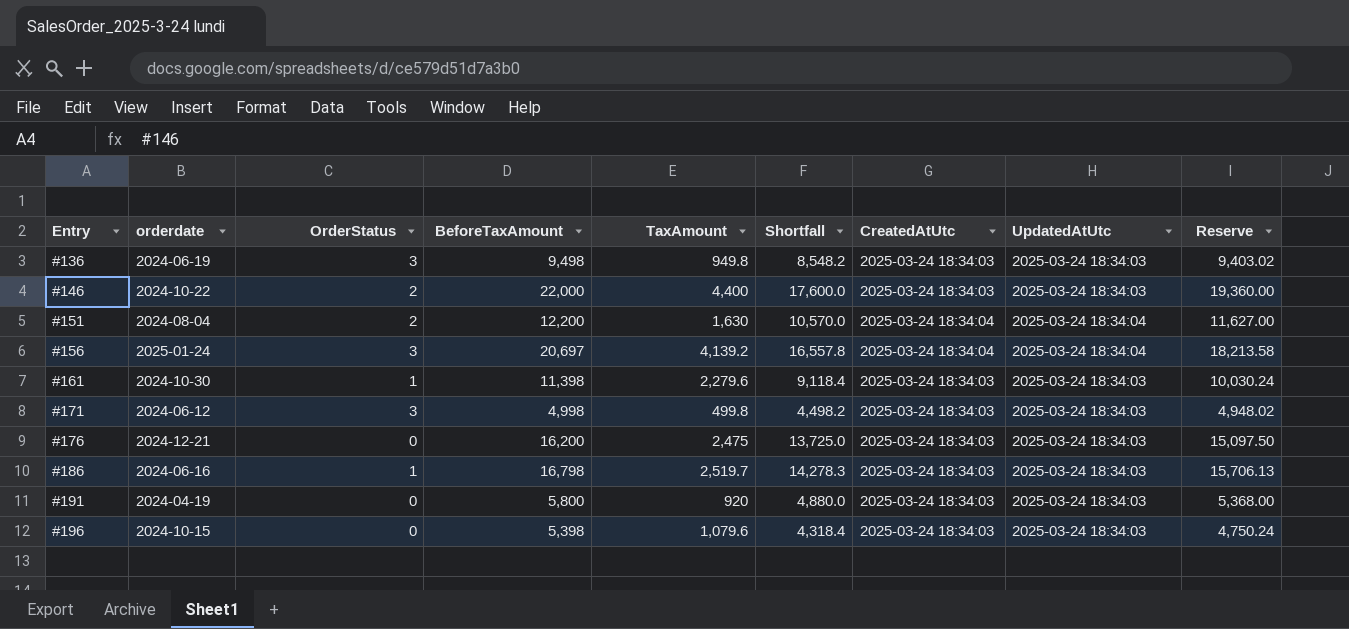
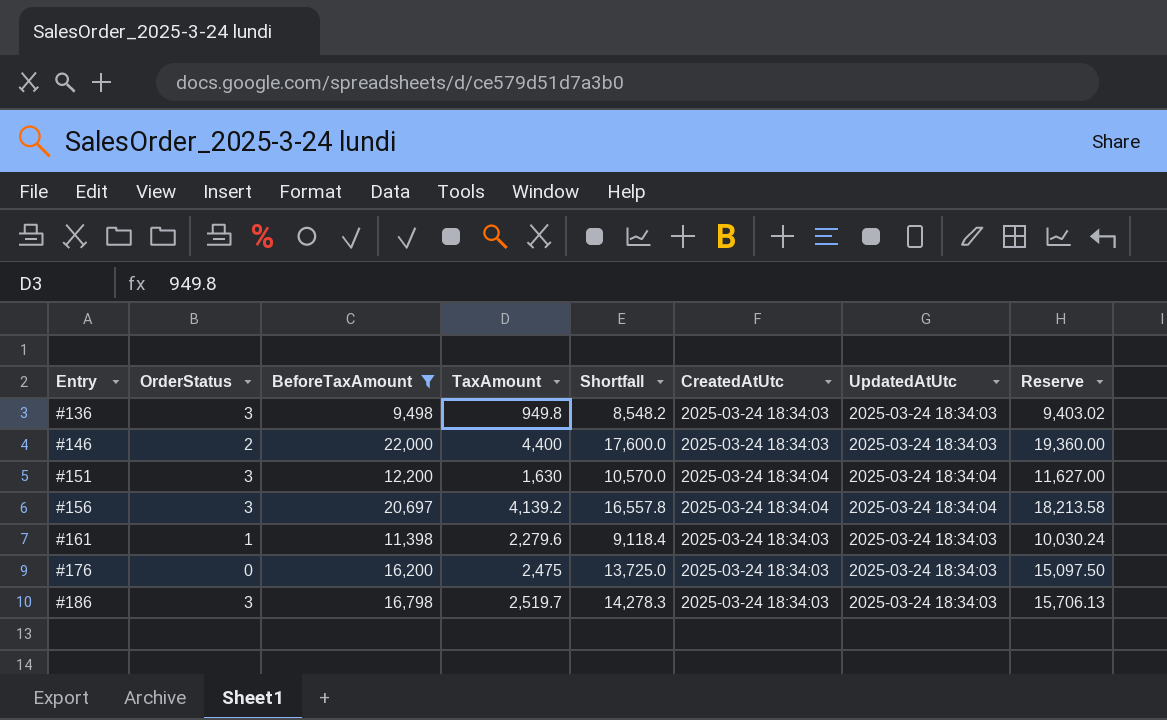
filter: none -> BeforeTaxAmount >= 9,498
column orderdate | position: 2 -> none
#151 | OrderStatus: 2 -> 3
#186 | OrderStatus: 1 -> 3

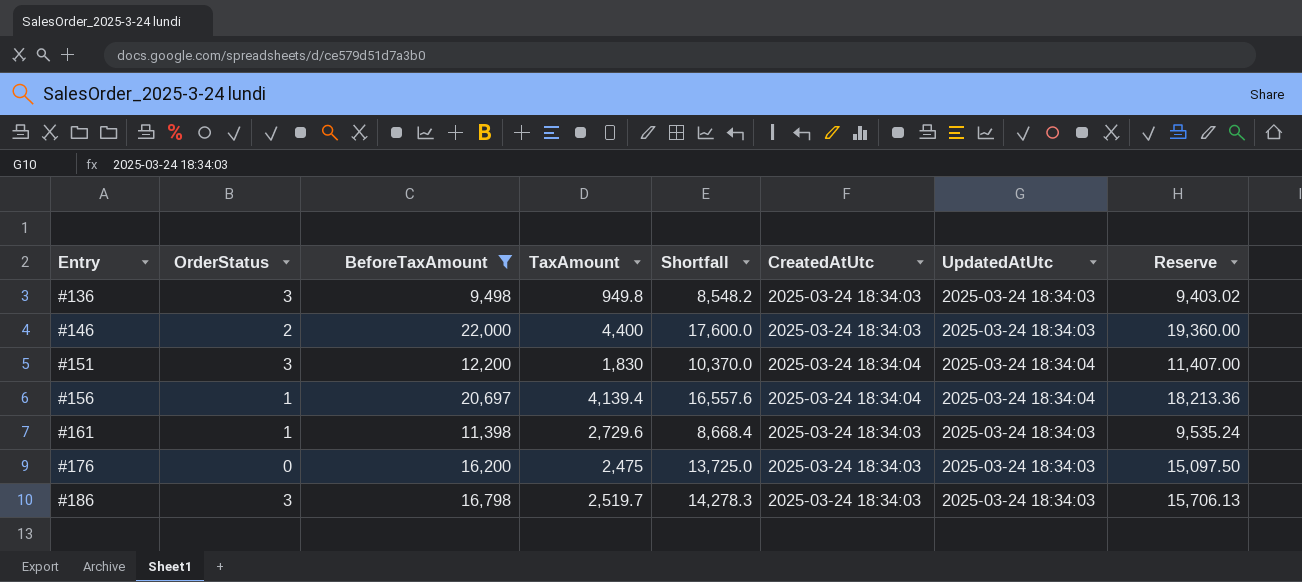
#151 | TaxAmount: 1,630 -> 1,830
#151 | Shortfall: 10,570.0 -> 10,370.0
#151 | Reserve: 11,627.00 -> 11,407.00
#156 | OrderStatus: 3 -> 1
#156 | TaxAmount: 4,139.2 -> 4,139.4
#156 | Shortfall: 16,557.8 -> 16,557.6
#156 | Reserve: 18,213.58 -> 18,213.36
#161 | TaxAmount: 2,279.6 -> 2,729.6
#161 | Shortfall: 9,118.4 -> 8,668.4
#161 | Reserve: 10,030.24 -> 9,535.24

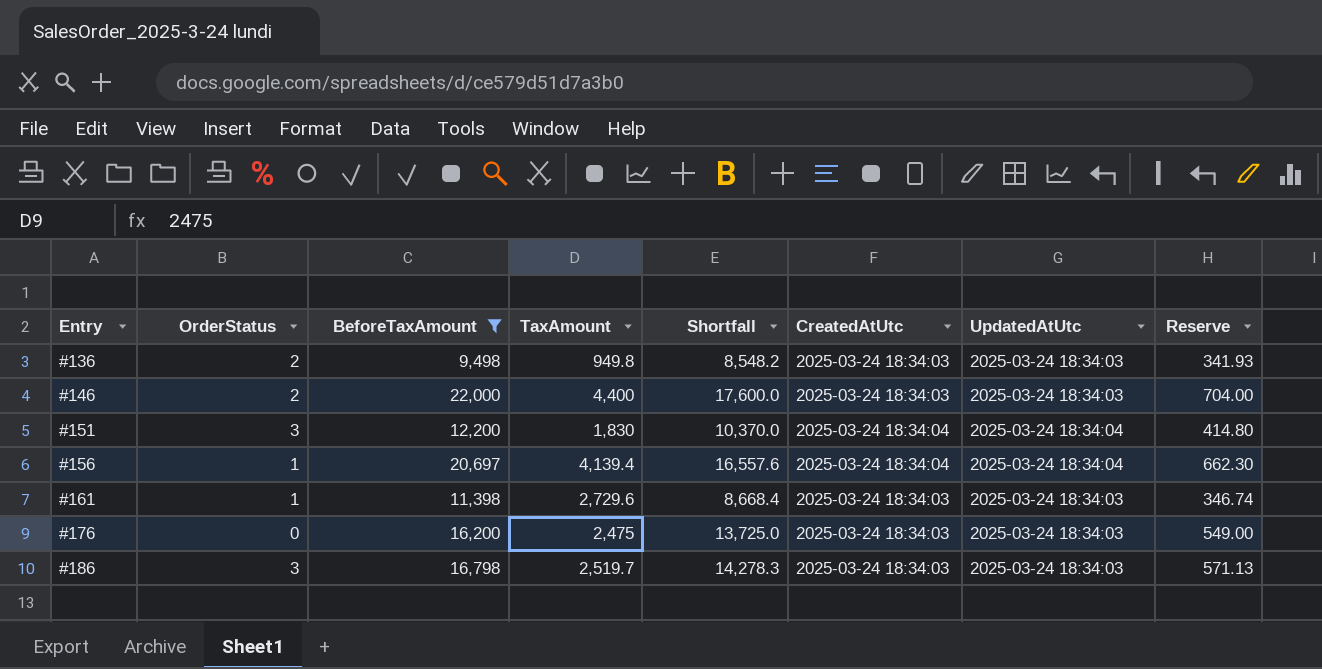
column Reserve | formula: [Shortfall] * 1.1 -> [Shortfall] * 0.04
#136 | OrderStatus: 3 -> 2

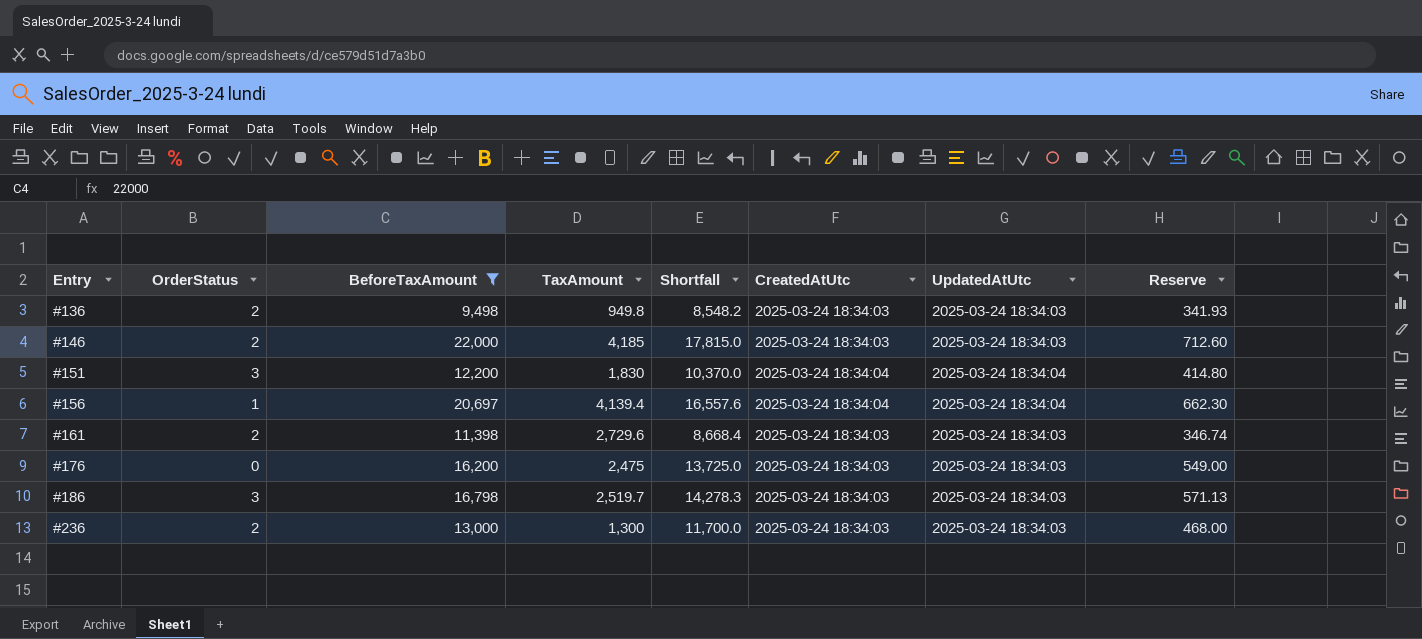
#146 | TaxAmount: 4,400 -> 4,185
#146 | Shortfall: 17,600.0 -> 17,815.0
#146 | Reserve: 704.00 -> 712.60
#161 | OrderStatus: 1 -> 2
row #236: none -> 2 | 13,000 | 1,300 | 11,700.0 | 2025-03-24 18:34:03 | 2025-03-24 18:34:03 | 468.00

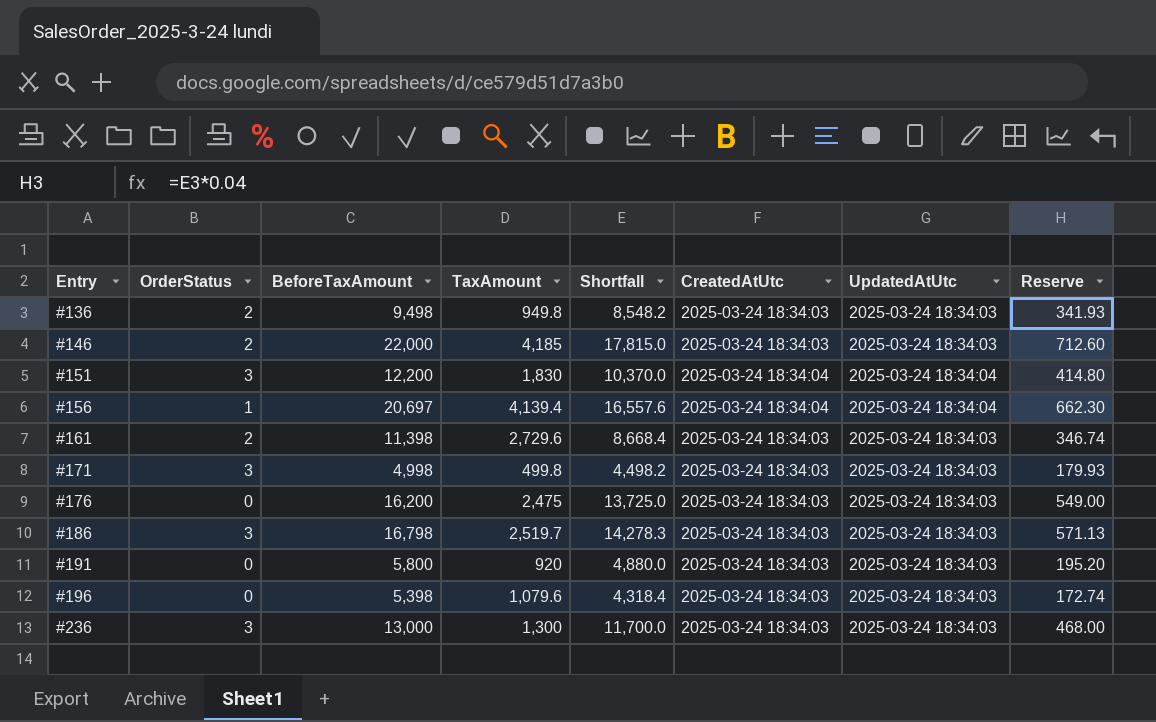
filter: BeforeTaxAmount >= 9,498 -> none
#236 | OrderStatus: 2 -> 3

